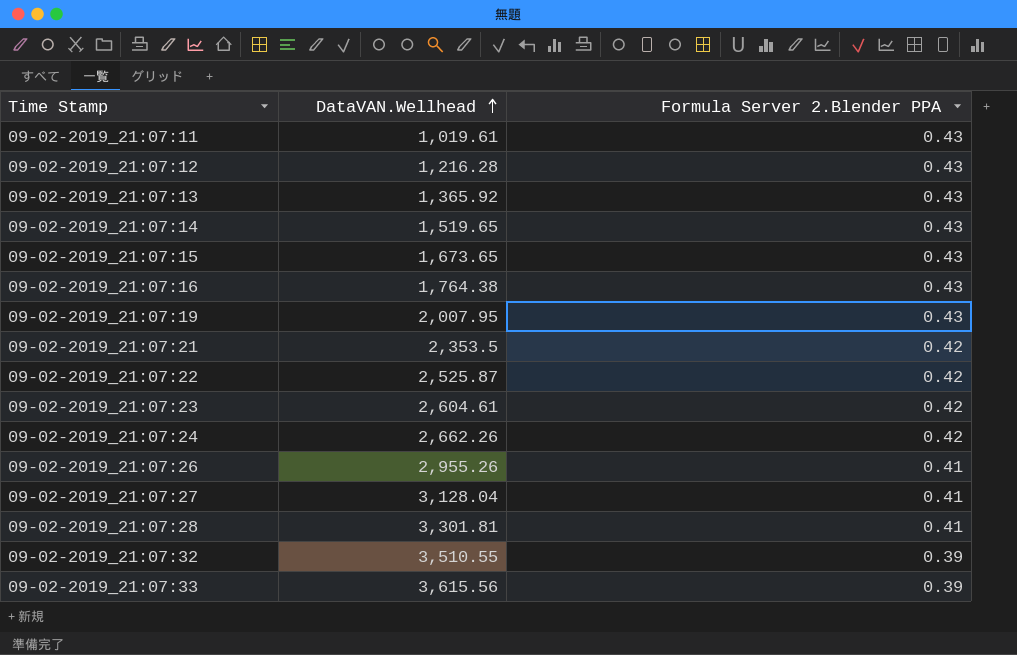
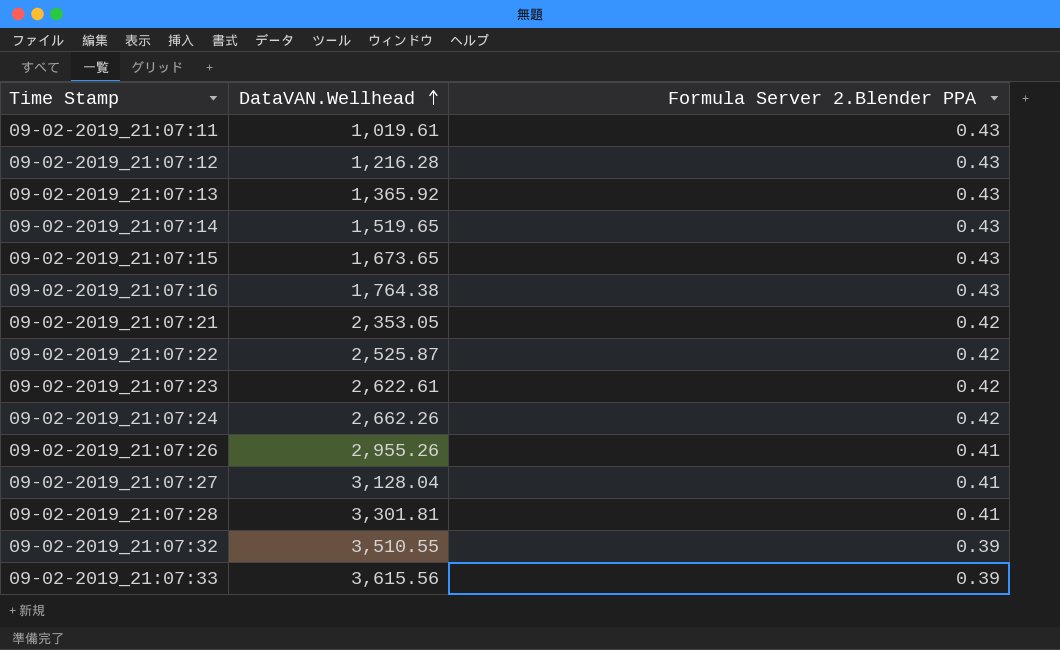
row 09-02-2019_21:07:19: 2,007.95 | 0.43 -> none
09-02-2019_21:07:21 | DataVAN.Wellhead: 2,353.5 -> 2,353.05
09-02-2019_21:07:23 | DataVAN.Wellhead: 2,604.61 -> 2,622.61

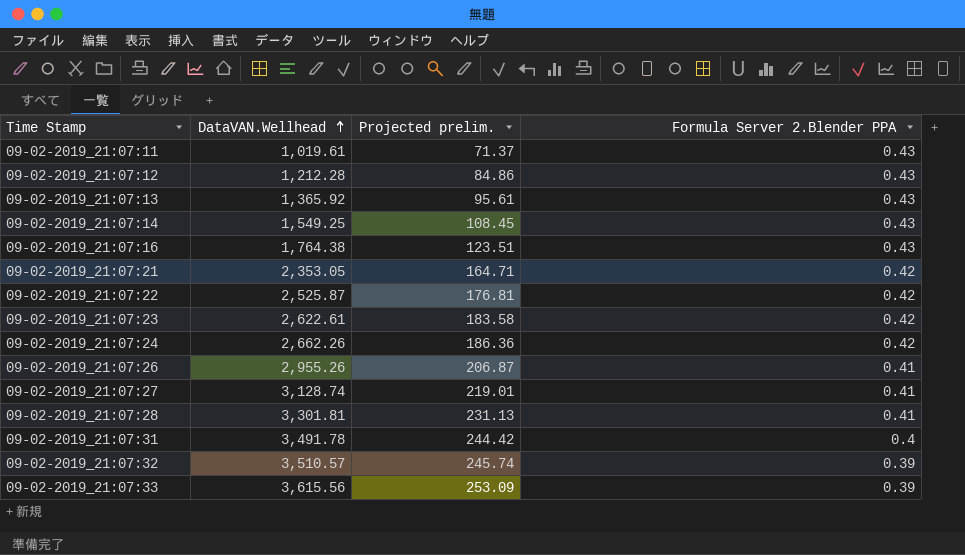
column Projected prelim. | formula: none -> [DataVAN.Wellhead] * 0.07
row 09-02-2019_21:07:15: 1,673.65 | 0.43 -> none
09-02-2019_21:07:12 | DataVAN.Wellhead: 1,216.28 -> 1,212.28
09-02-2019_21:07:14 | DataVAN.Wellhead: 1,519.65 -> 1,549.25
09-02-2019_21:07:27 | DataVAN.Wellhead: 3,128.04 -> 3,128.74
row 09-02-2019_21:07:31: none -> 3,491.78 | 244.42 | 0.4
09-02-2019_21:07:32 | DataVAN.Wellhead: 3,510.55 -> 3,510.57

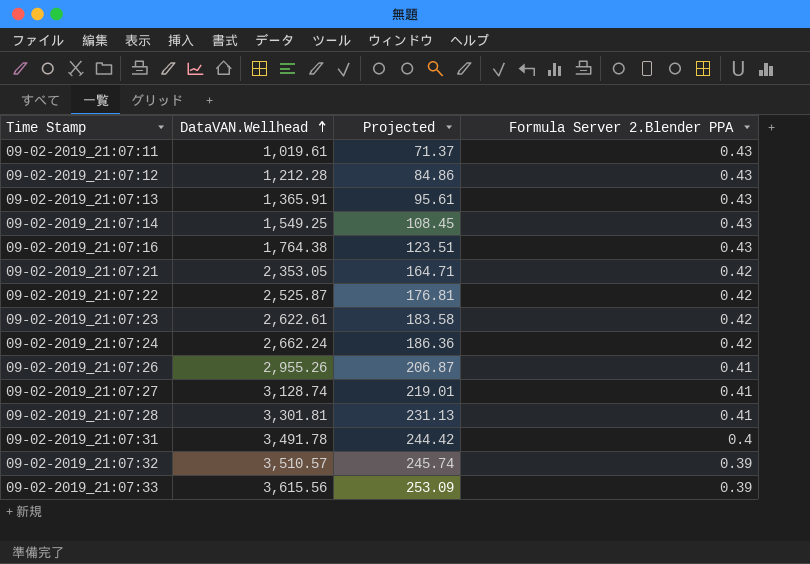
column name: Projected prelim. -> Projected
09-02-2019_21:07:13 | DataVAN.Wellhead: 1,365.92 -> 1,365.91
09-02-2019_21:07:24 | DataVAN.Wellhead: 2,662.26 -> 2,662.24

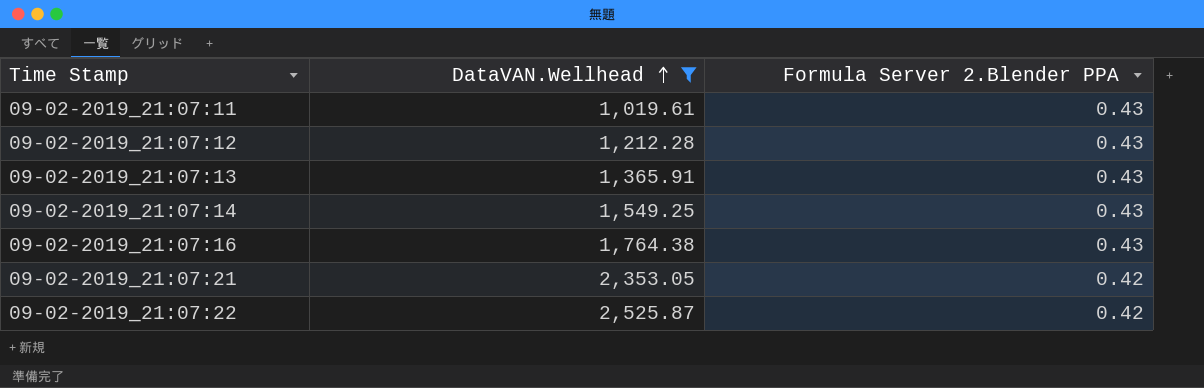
filter: none -> DataVAN.Wellhead <= 2,525.87
column Projected | formula: [DataVAN.Wellhead] * 0.07 -> none

